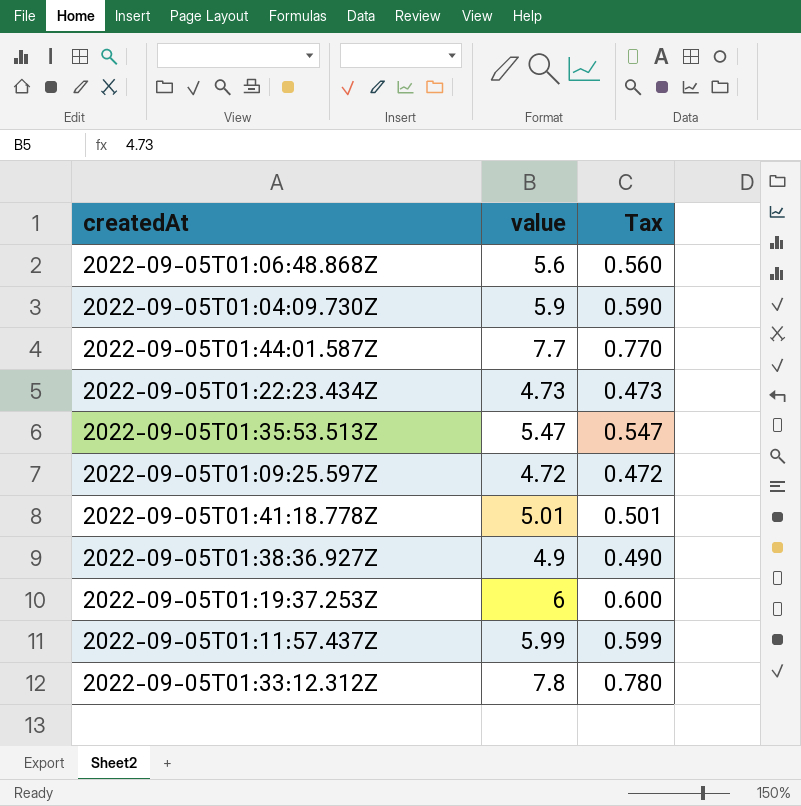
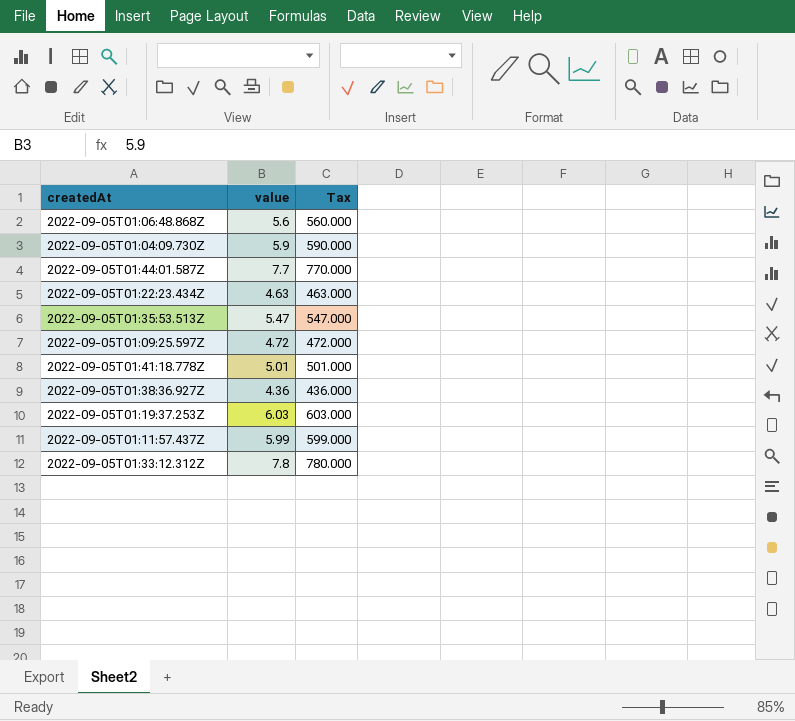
column Tax | formula: [value] * 0.1 -> [value] * 100
2022-09-05T01:22:23.434Z | value: 4.73 -> 4.63
2022-09-05T01:38:36.927Z | value: 4.9 -> 4.36
2022-09-05T01:19:37.253Z | value: 6 -> 6.03

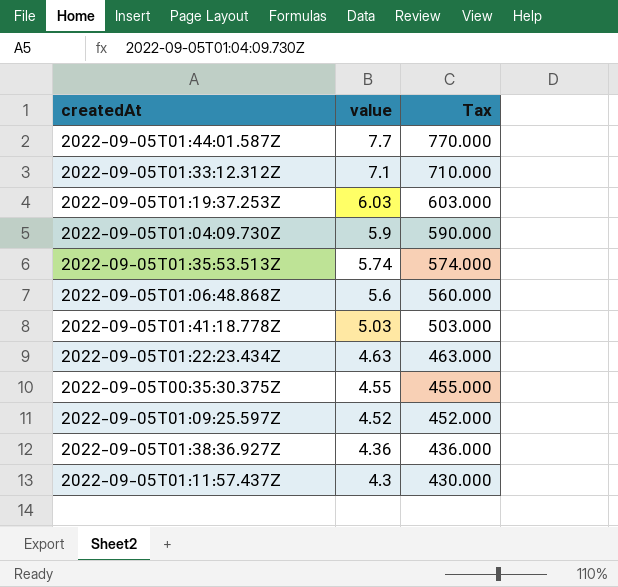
row order: none -> value descending
2022-09-05T01:33:12.312Z | value: 7.8 -> 7.1
2022-09-05T01:33:12.312Z | Tax: 780.000 -> 710.000
2022-09-05T01:35:53.513Z | value: 5.47 -> 5.74
2022-09-05T01:35:53.513Z | Tax: 547.000 -> 574.000
2022-09-05T01:41:18.778Z | value: 5.01 -> 5.03
2022-09-05T01:41:18.778Z | Tax: 501.000 -> 503.000
row 2022-09-05T00:35:30.375Z: none -> 4.55 | 455.000
2022-09-05T01:09:25.597Z | value: 4.72 -> 4.52
2022-09-05T01:09:25.597Z | Tax: 472.000 -> 452.000
2022-09-05T01:11:57.437Z | value: 5.99 -> 4.3
2022-09-05T01:11:57.437Z | Tax: 599.000 -> 430.000

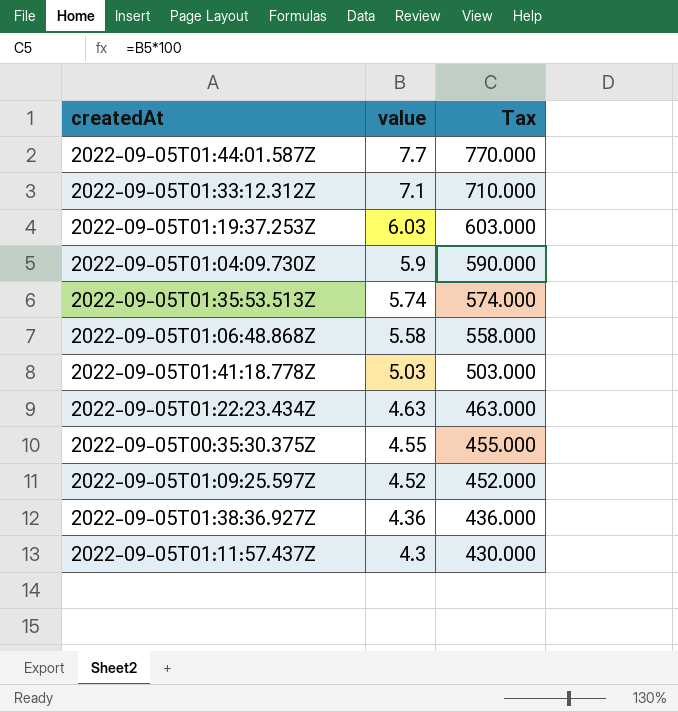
2022-09-05T01:06:48.868Z | value: 5.6 -> 5.58
2022-09-05T01:06:48.868Z | Tax: 560.000 -> 558.000

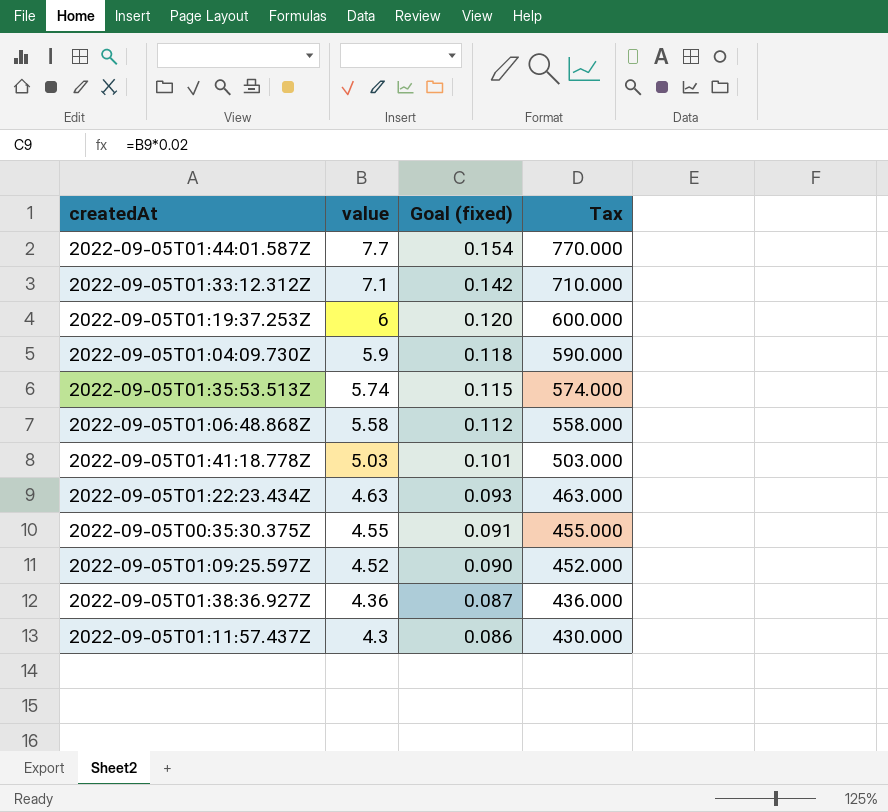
column Goal (fixed) | formula: none -> [value] * 0.02
2022-09-05T01:19:37.253Z | value: 6.03 -> 6
2022-09-05T01:19:37.253Z | Tax: 603.000 -> 600.000

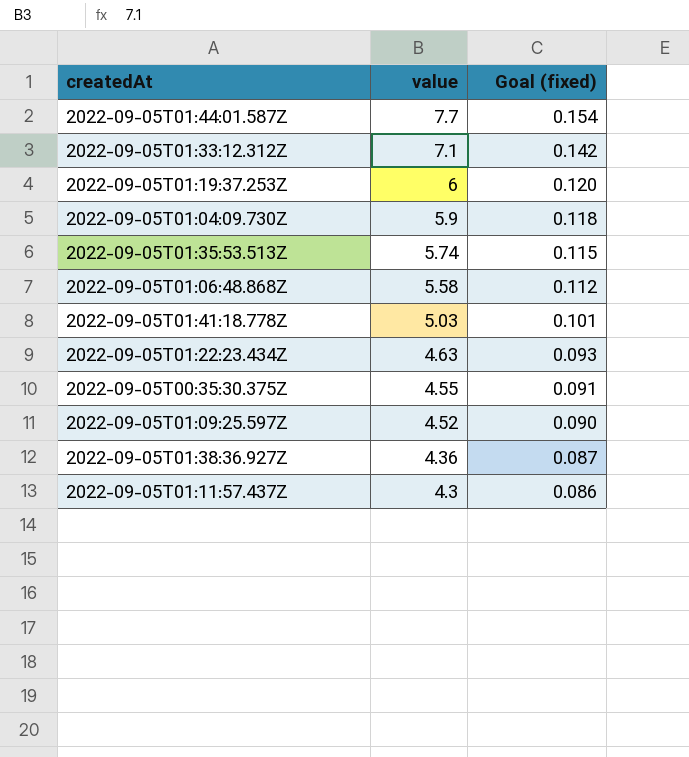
column Tax | formula: [value] * 100 -> none

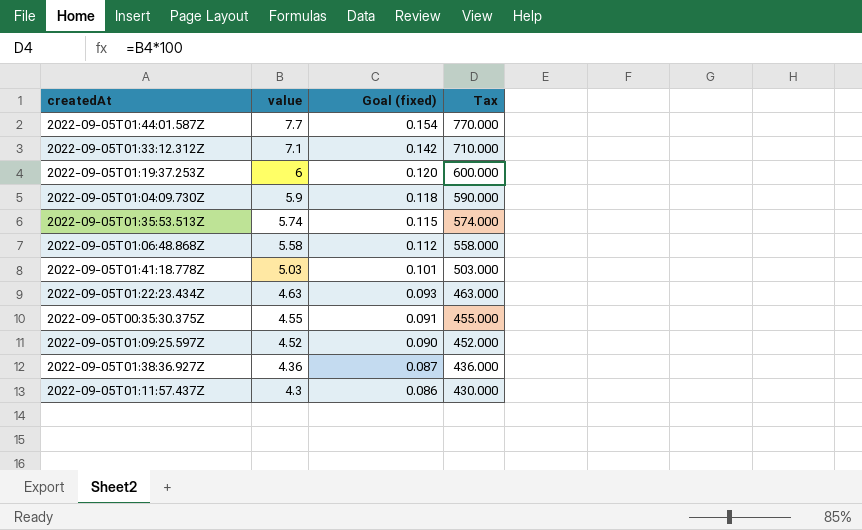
column Tax | formula: none -> [value] * 100

